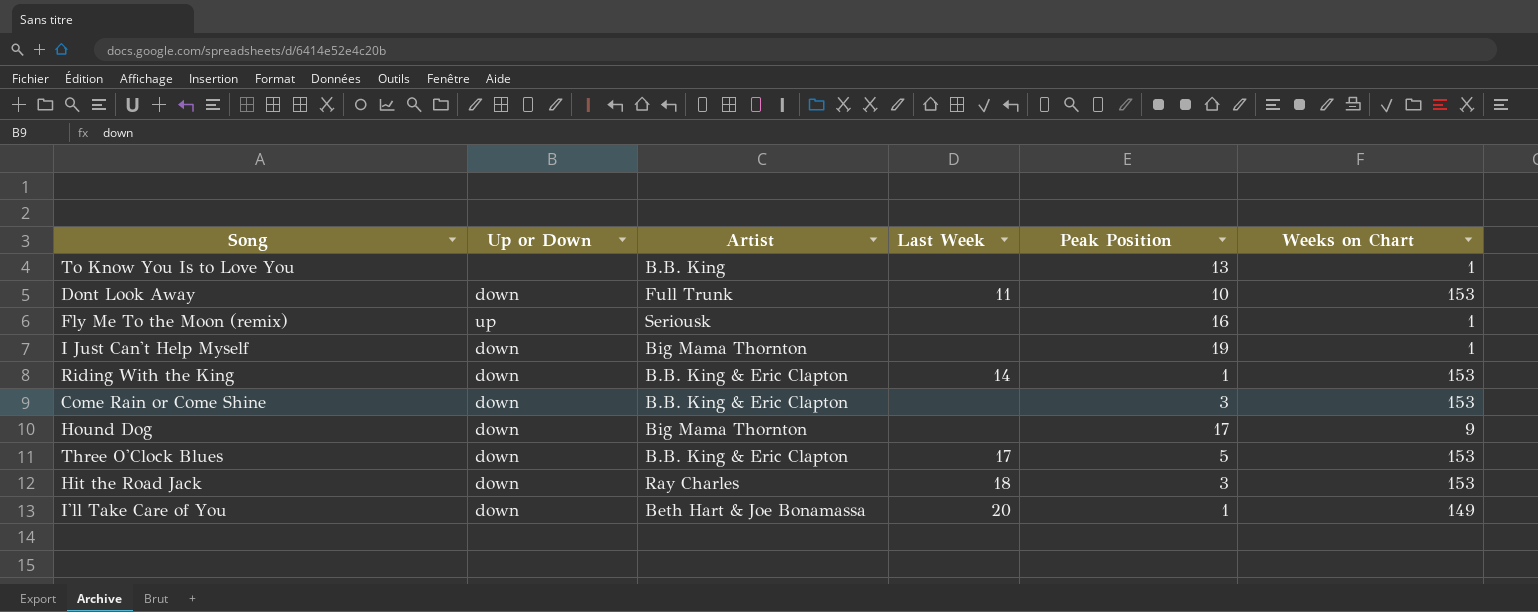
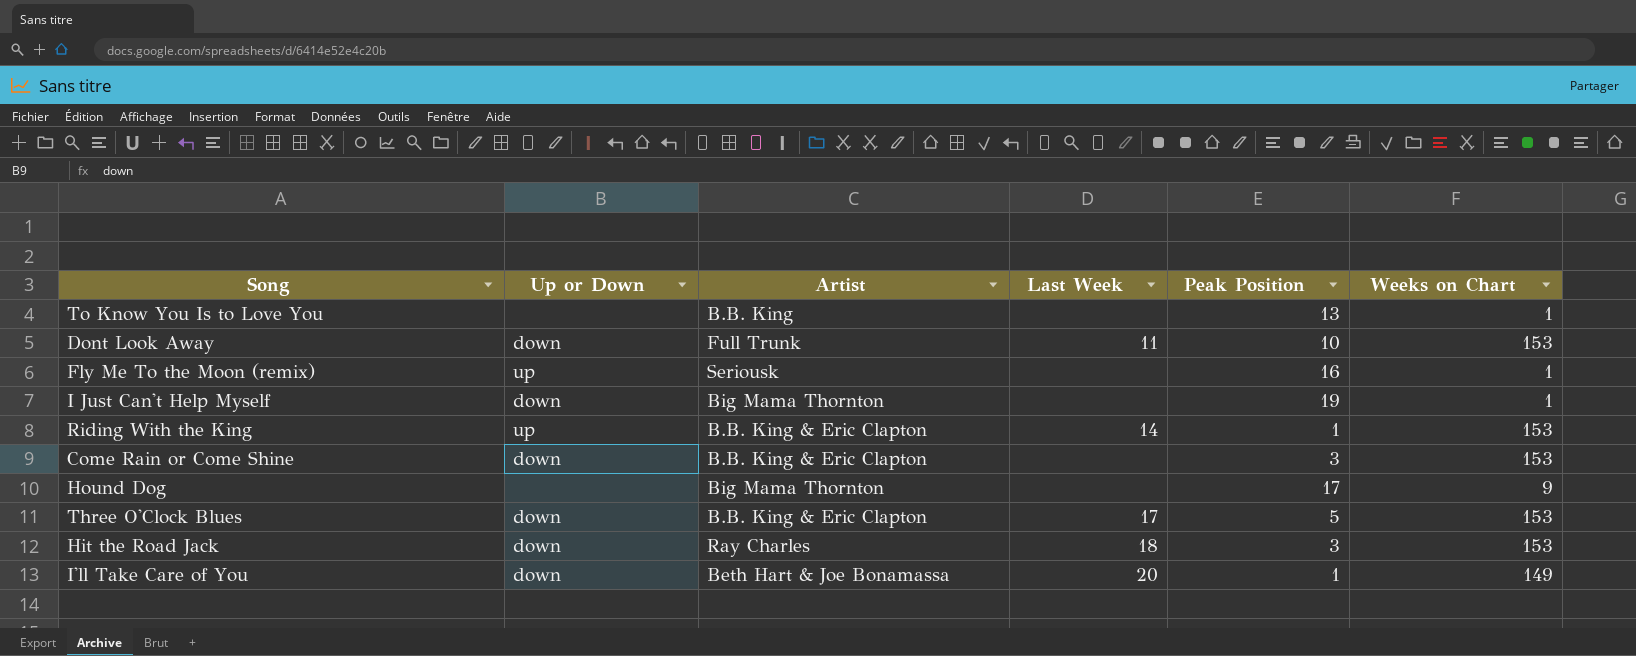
Riding With the King | Up or Down: down -> up
Hound Dog | Up or Down: down -> none

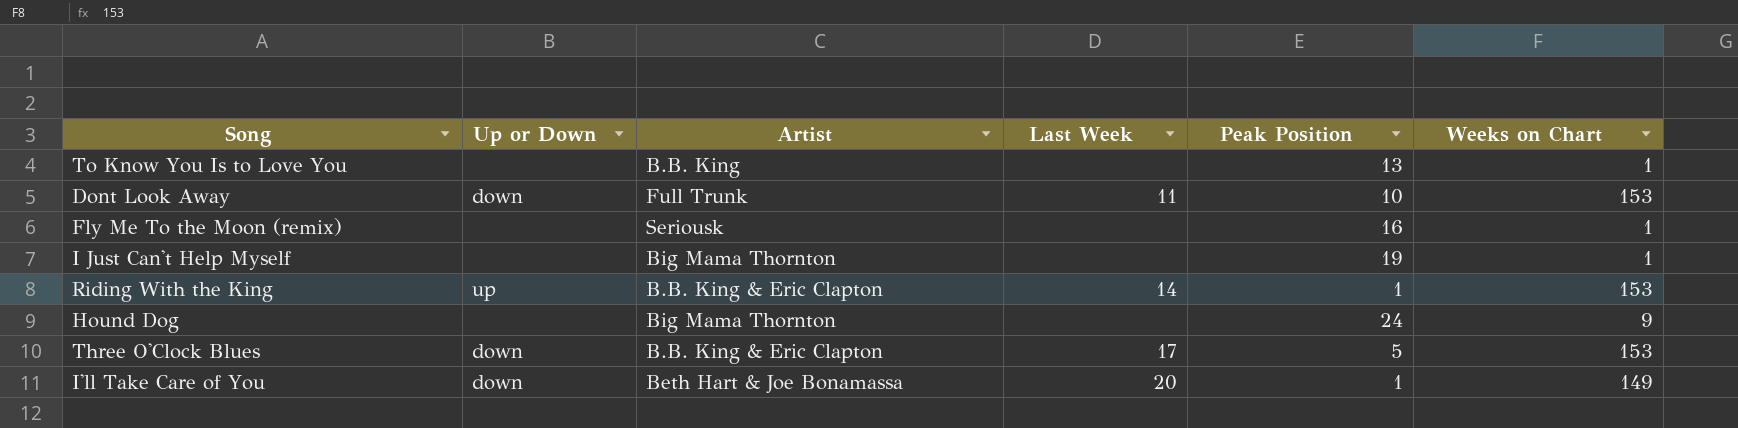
row Come Rain or Come Shine: down | B.B. King & Eric Clapton | none | 3 | 153 -> none
row Hit the Road Jack: down | Ray Charles | 18 | 3 | 153 -> none
Fly Me To the Moon (remix) | Up or Down: up -> none
I Just Can't Help Myself | Up or Down: down -> none
Hound Dog | Peak Position: 17 -> 24

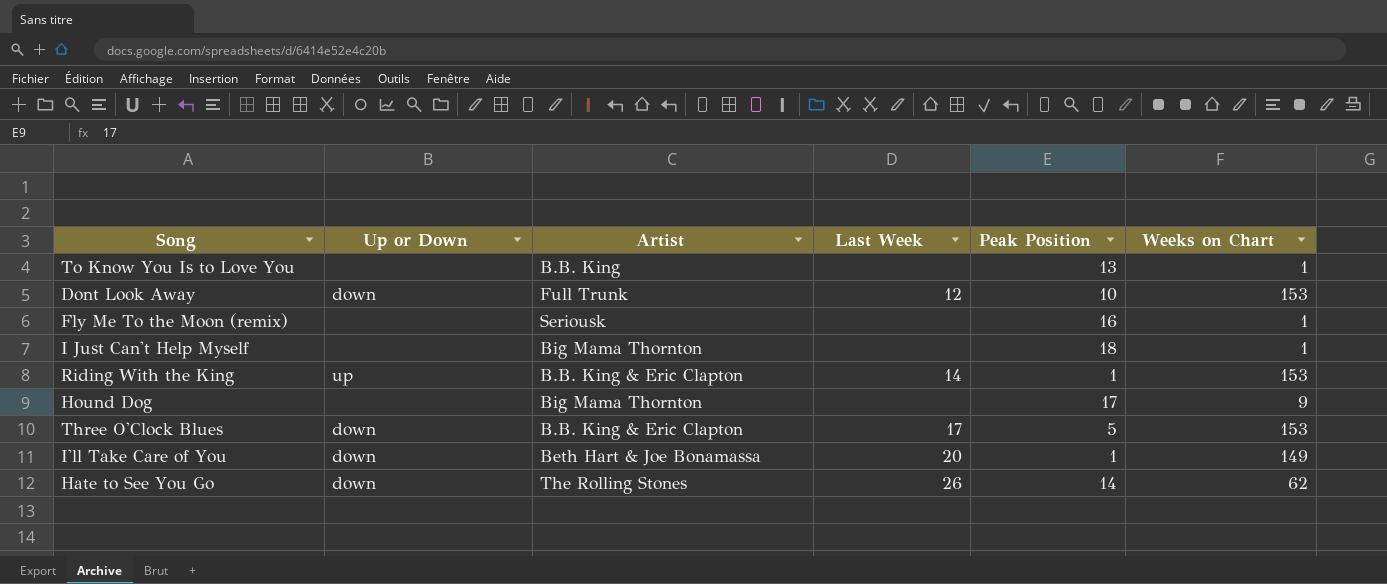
Dont Look Away | Last Week: 11 -> 12
I Just Can't Help Myself | Peak Position: 19 -> 18
Hound Dog | Peak Position: 24 -> 17
row Hate to See You Go: none -> down | The Rolling Stones | 26 | 14 | 62

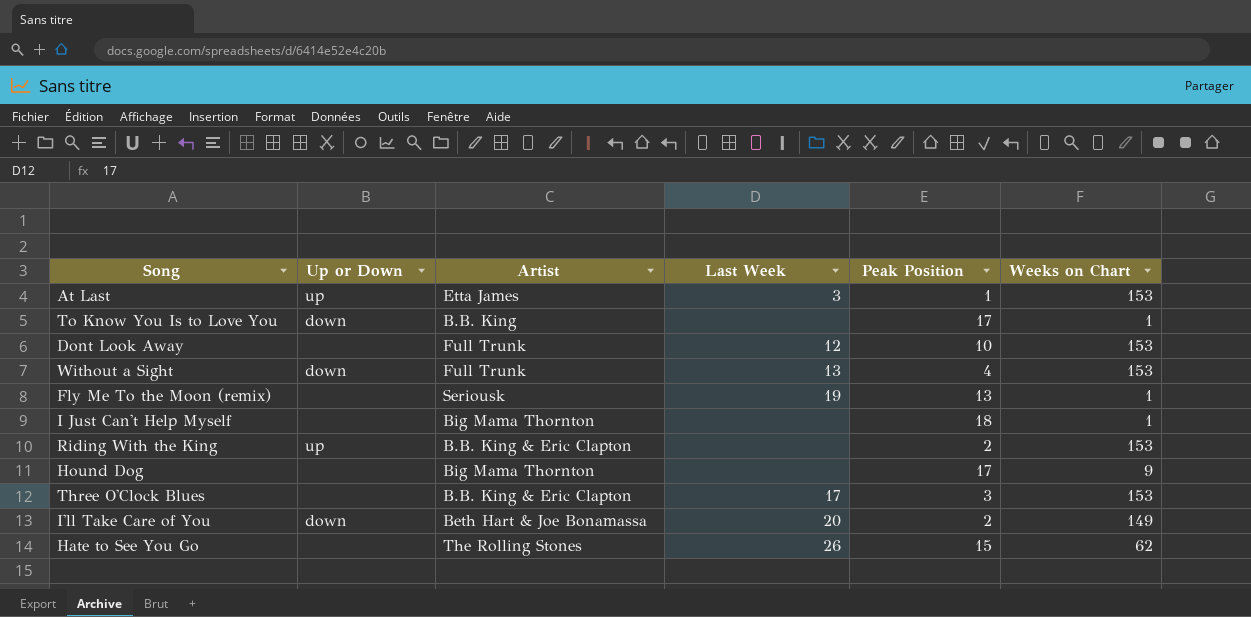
row At Last: none -> up | Etta James | 3 | 1 | 153
To Know You Is to Love You | Up or Down: none -> down
To Know You Is to Love You | Peak Position: 13 -> 17
Dont Look Away | Up or Down: down -> none
row Without a Sight: none -> down | Full Trunk | 13 | 4 | 153
Fly Me To the Moon (remix) | Last Week: none -> 19
Fly Me To the Moon (remix) | Peak Position: 16 -> 13
Riding With the King | Last Week: 14 -> none
Riding With the King | Peak Position: 1 -> 2
Three O'Clock Blues | Up or Down: down -> none
Three O'Clock Blues | Peak Position: 5 -> 3
I'll Take Care of You | Peak Position: 1 -> 2
Hate to See You Go | Up or Down: down -> none
Hate to See You Go | Peak Position: 14 -> 15

